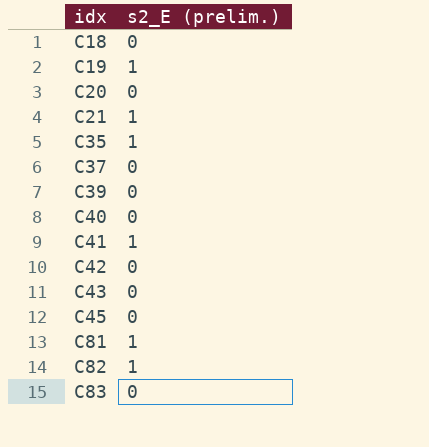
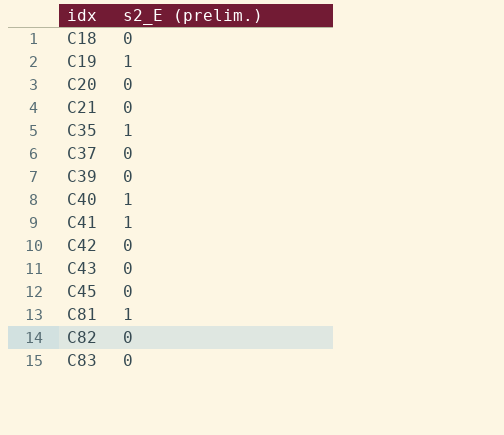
C21 | s2_E (prelim.): 1 -> 0
C40 | s2_E (prelim.): 0 -> 1
C82 | s2_E (prelim.): 1 -> 0

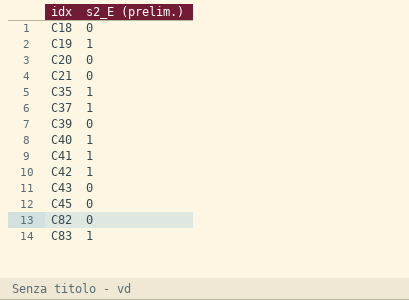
row C81: 1 -> none
C37 | s2_E (prelim.): 0 -> 1
C42 | s2_E (prelim.): 0 -> 1
C83 | s2_E (prelim.): 0 -> 1

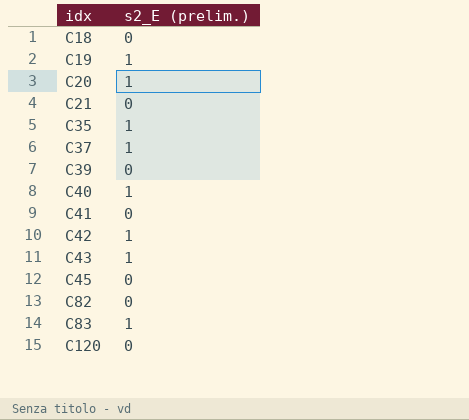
C20 | s2_E (prelim.): 0 -> 1
C41 | s2_E (prelim.): 1 -> 0
C43 | s2_E (prelim.): 0 -> 1
row C120: none -> 0

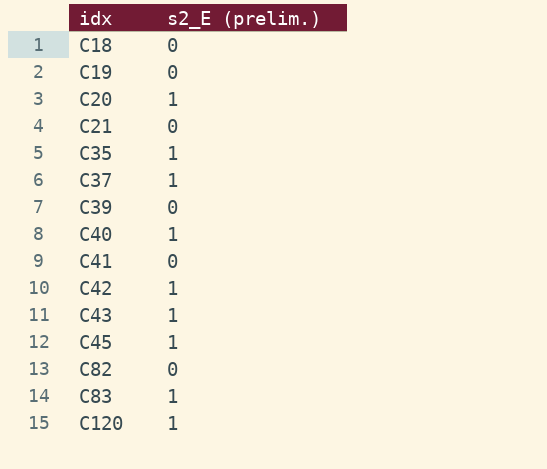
C19 | s2_E (prelim.): 1 -> 0
C45 | s2_E (prelim.): 0 -> 1
C120 | s2_E (prelim.): 0 -> 1

